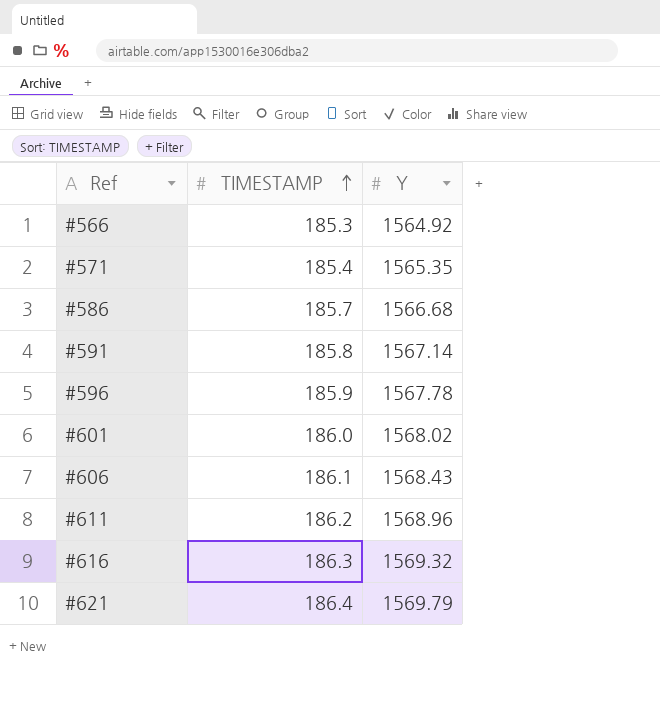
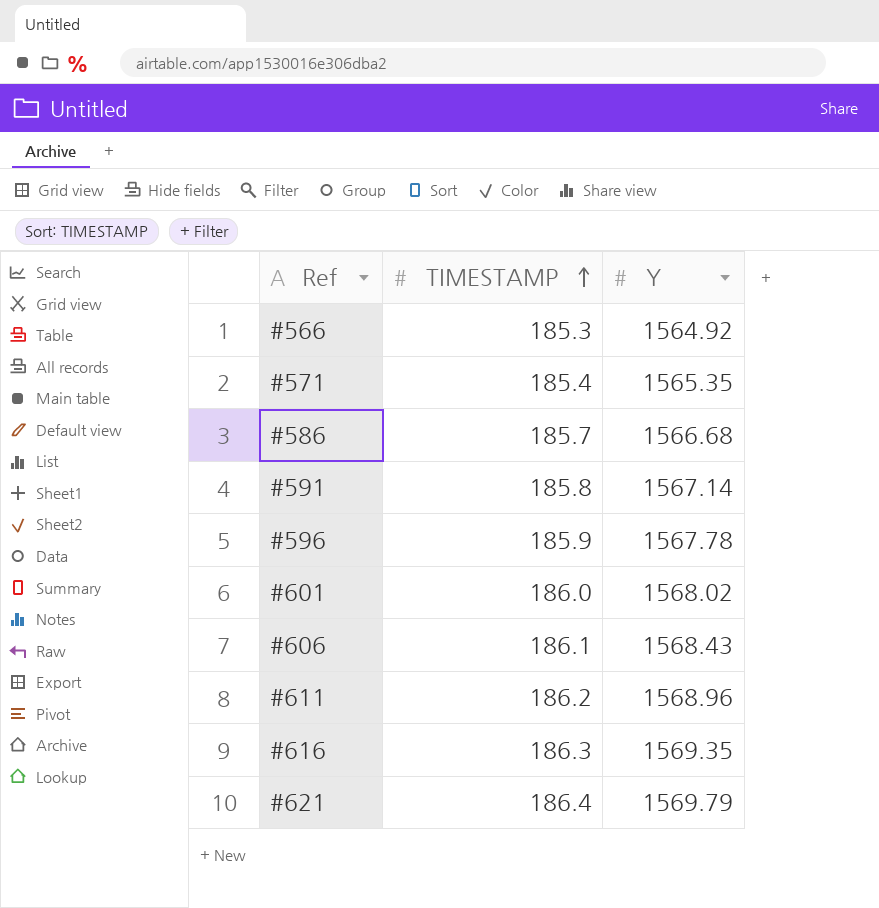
#616 | Y: 1569.32 -> 1569.35

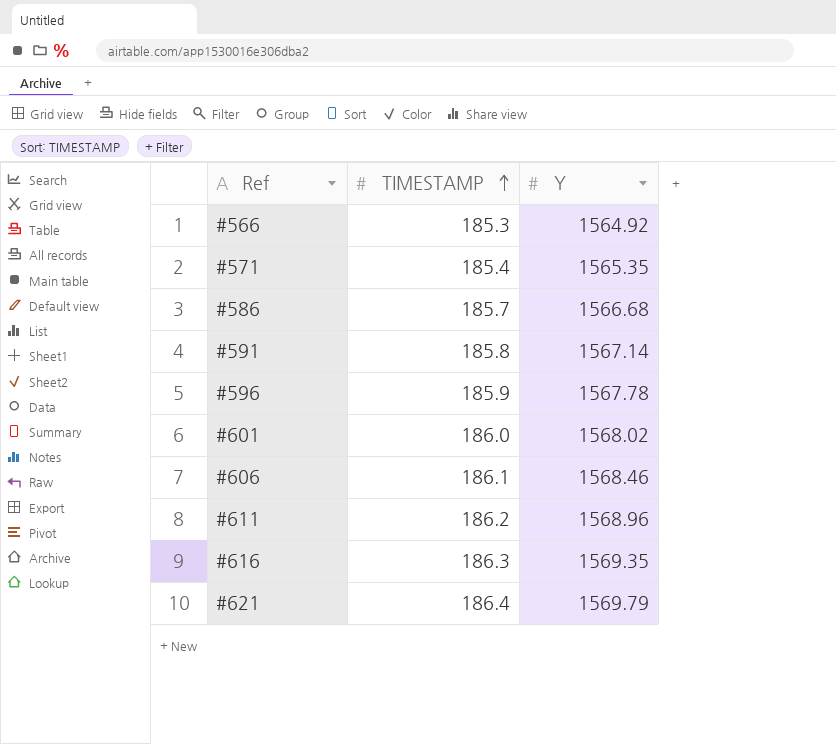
#606 | Y: 1568.43 -> 1568.46

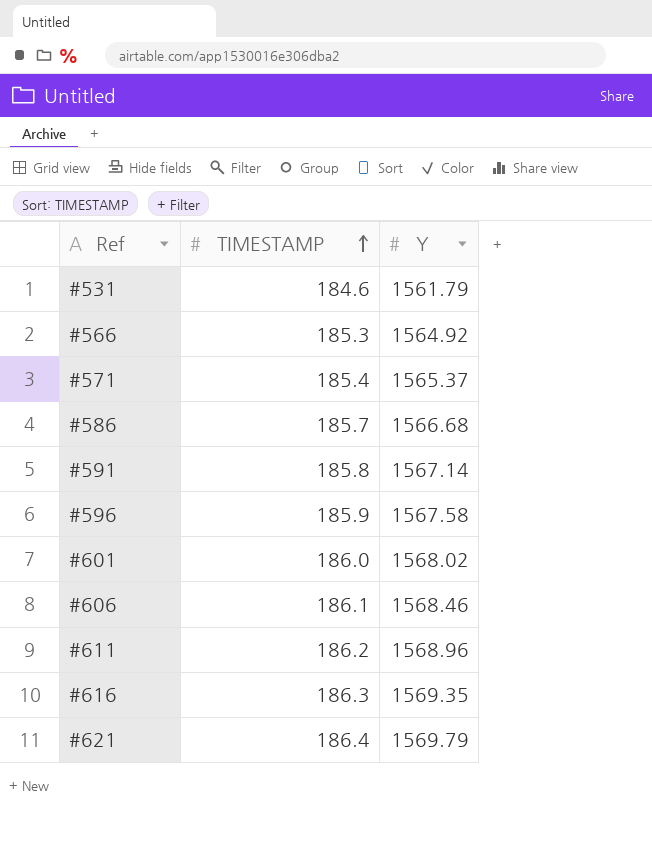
row #531: none -> 184.6 | 1561.79
#571 | Y: 1565.35 -> 1565.37
#596 | Y: 1567.78 -> 1567.58

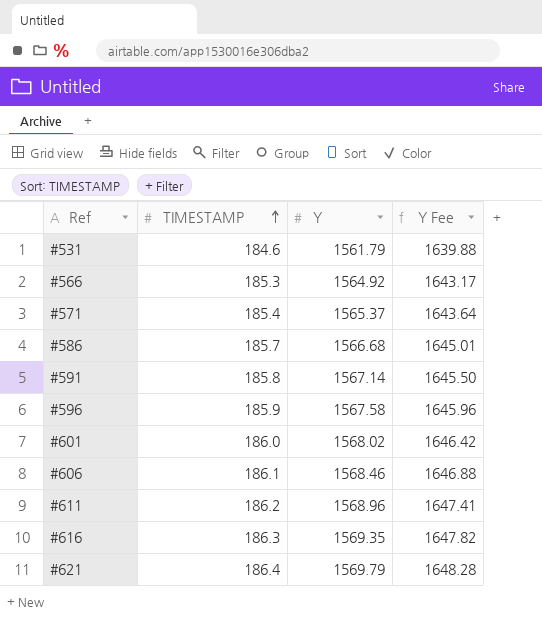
column Y Fee | formula: none -> [Y] * 1.05

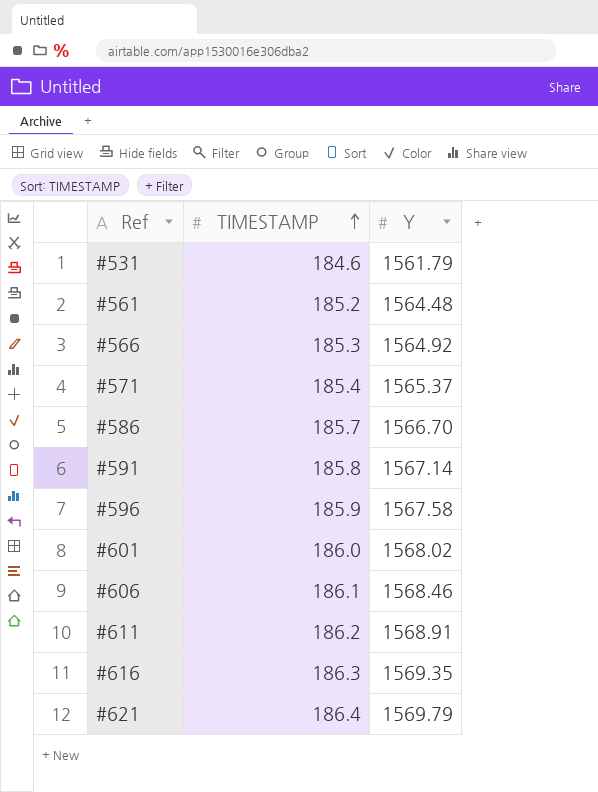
column Y Fee | formula: [Y] * 1.05 -> none
row #561: none -> 185.2 | 1564.48
#586 | Y: 1566.68 -> 1566.70
#611 | Y: 1568.96 -> 1568.91

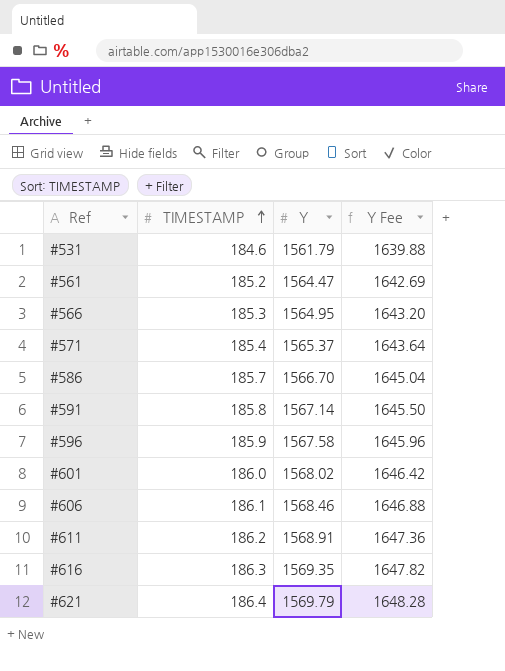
column Y Fee | formula: none -> [Y] * 1.05
#561 | Y: 1564.48 -> 1564.47
#566 | Y: 1564.92 -> 1564.95

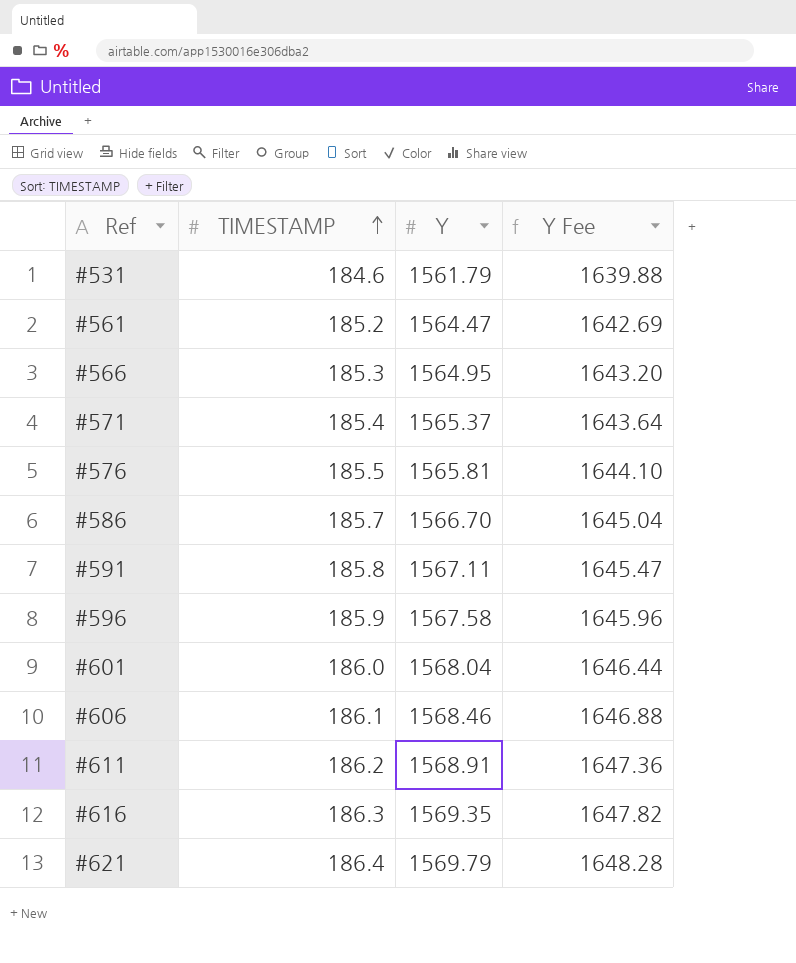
row #576: none -> 185.5 | 1565.81 | 1644.10
#591 | Y: 1567.14 -> 1567.11
#591 | Y Fee: 1645.50 -> 1645.47
#601 | Y: 1568.02 -> 1568.04
#601 | Y Fee: 1646.42 -> 1646.44

